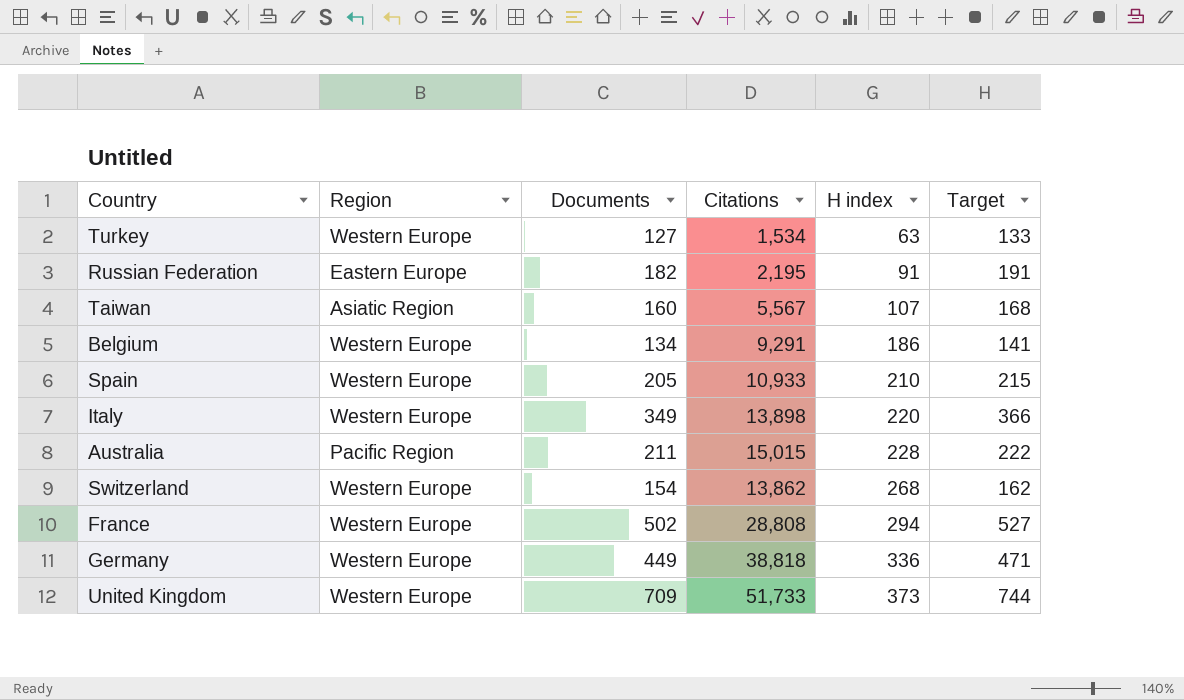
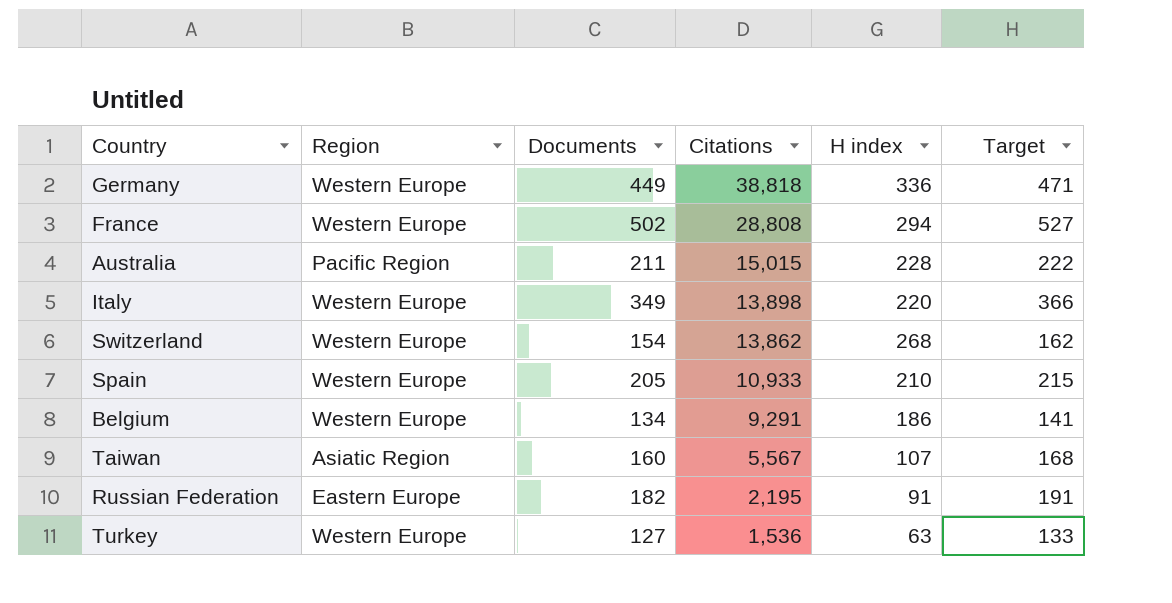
row order: H index ascending -> Citations descending
row United Kingdom: Western Europe | 709 | 51,733 | 373 | 744 -> none
Turkey | Citations: 1,534 -> 1,536

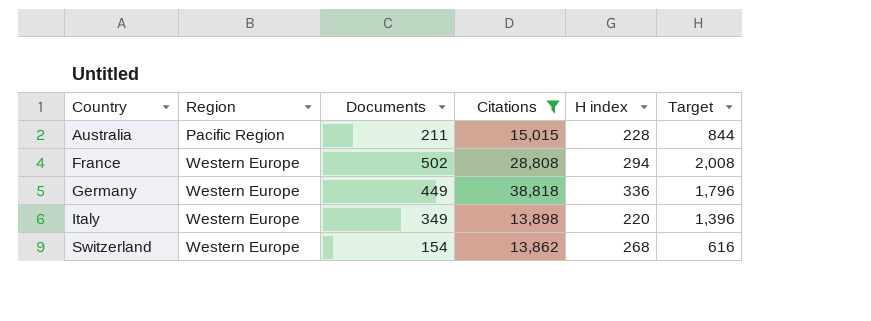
filter: none -> Citations >= 13,862
row order: Citations descending -> Country ascending
column Target | formula: [Documents] * 1.05 -> [Documents] * 4

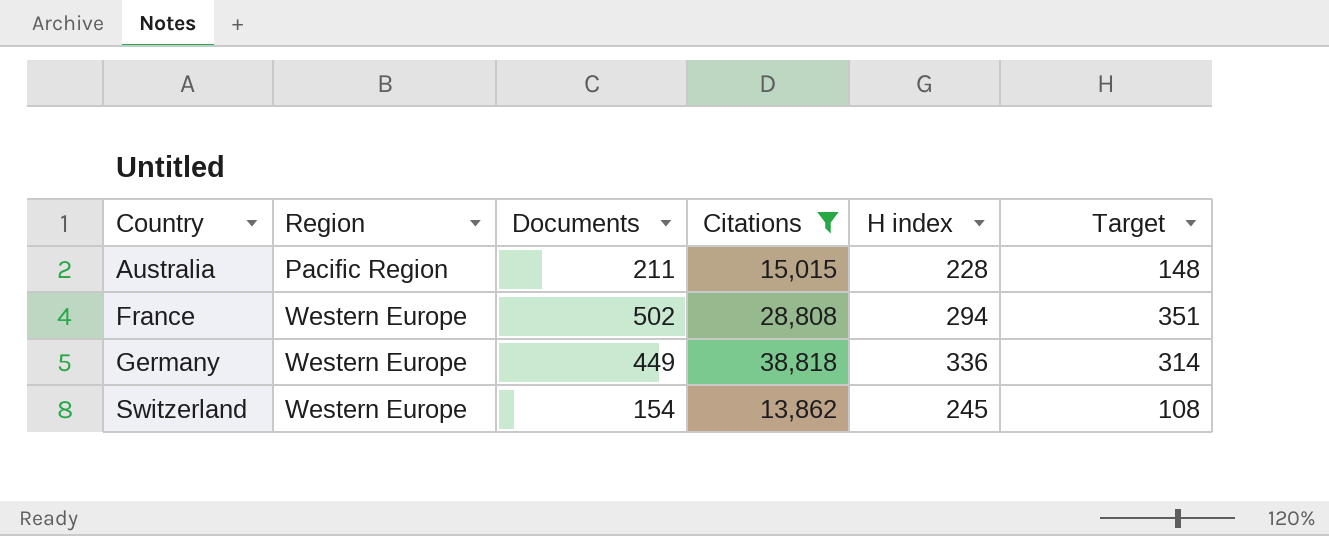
column Target | formula: [Documents] * 4 -> [Documents] * 0.7
row Italy: Western Europe | 349 | 13,898 | 220 | 1,396 -> none
Switzerland | H index: 268 -> 245

